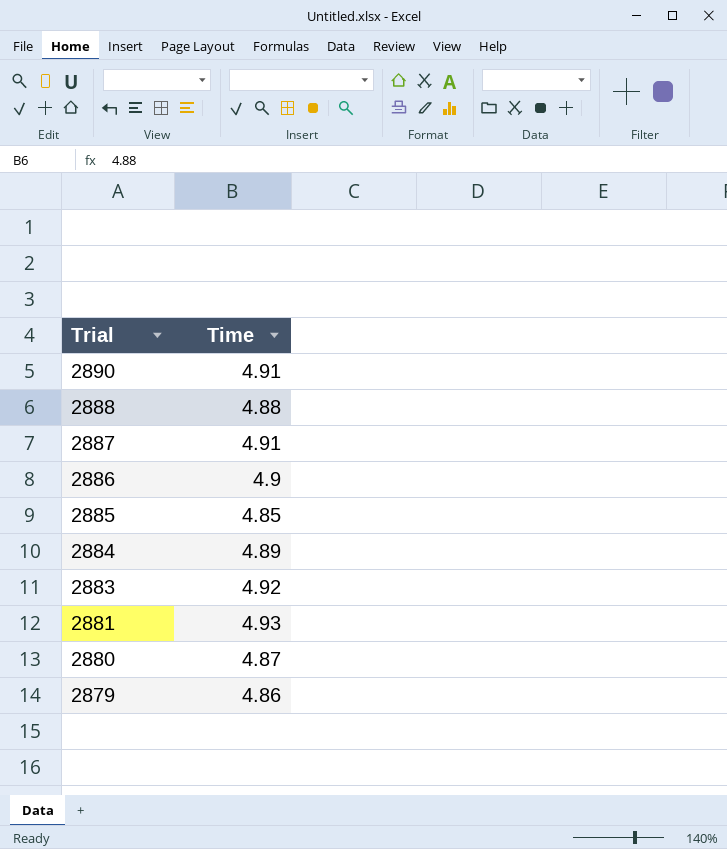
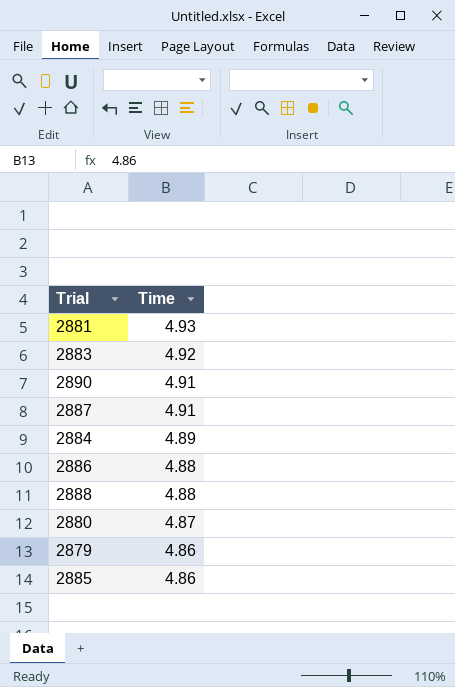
row order: Trial descending -> Time descending
2886 | Time: 4.9 -> 4.88
2885 | Time: 4.85 -> 4.86

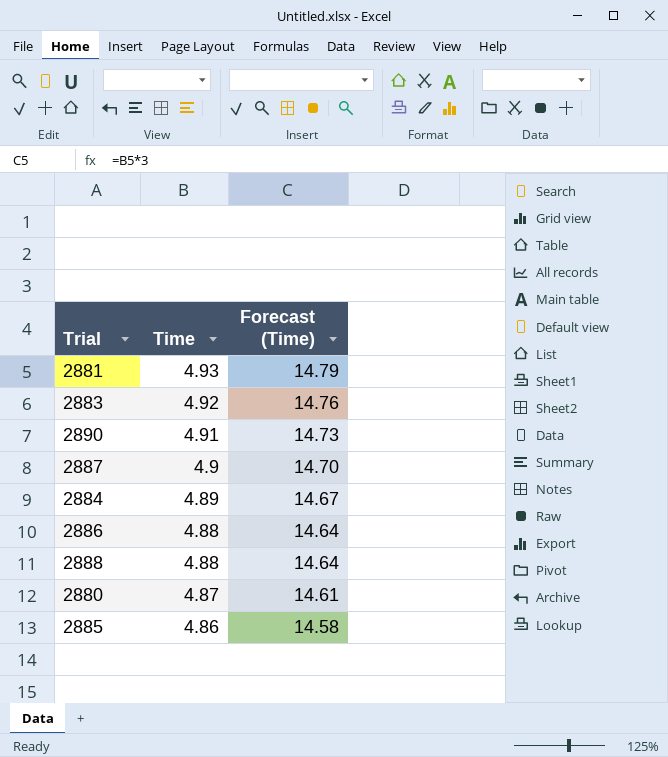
column Forecast (Time) | formula: none -> [Time] * 3
row 2879: 4.86 -> none
2887 | Time: 4.91 -> 4.9

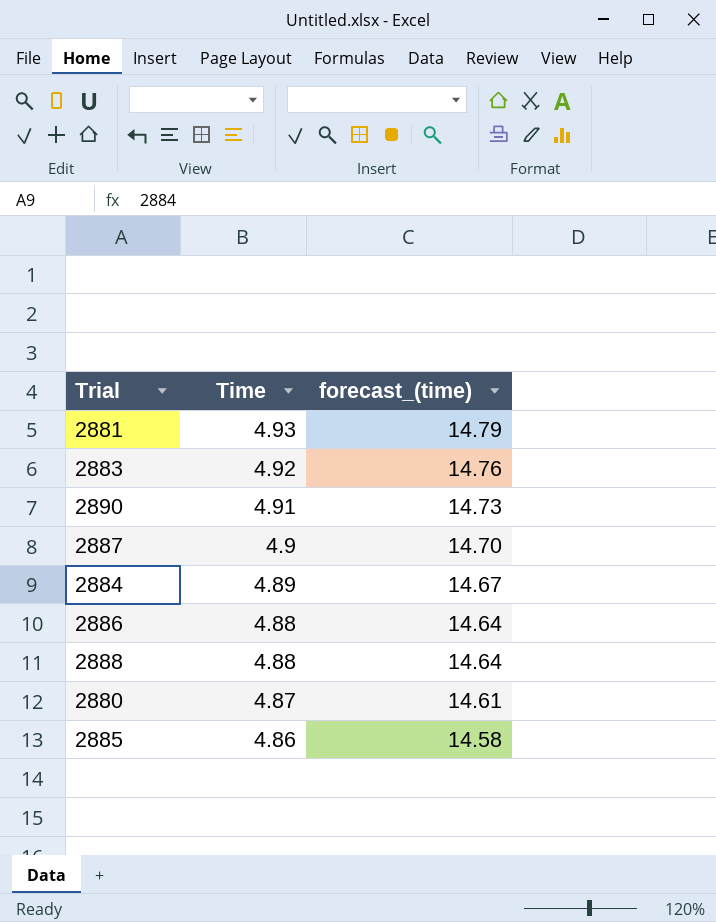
column name: Forecast (Time) -> forecast_(time)

